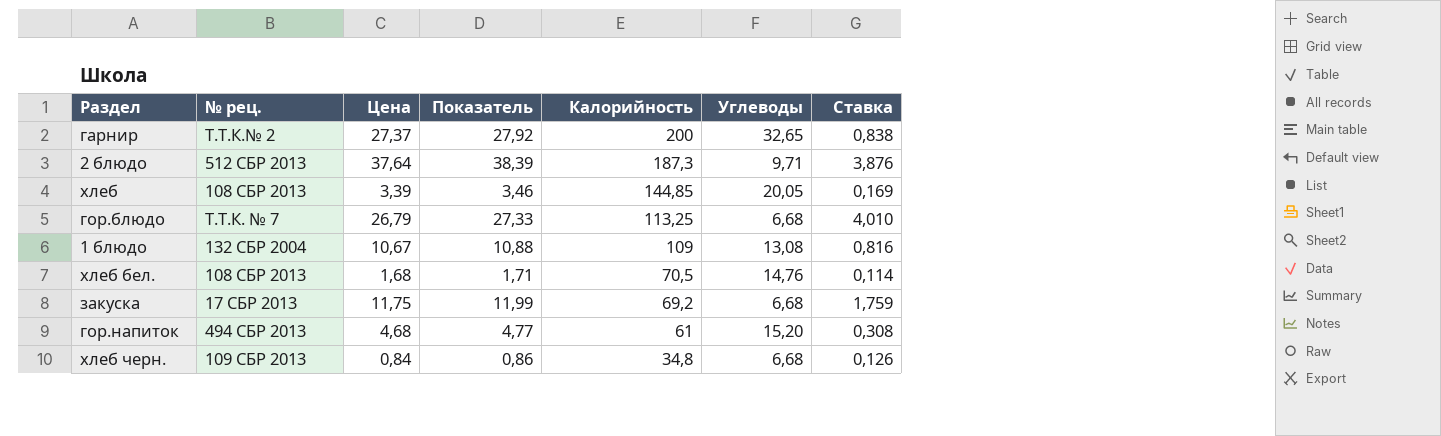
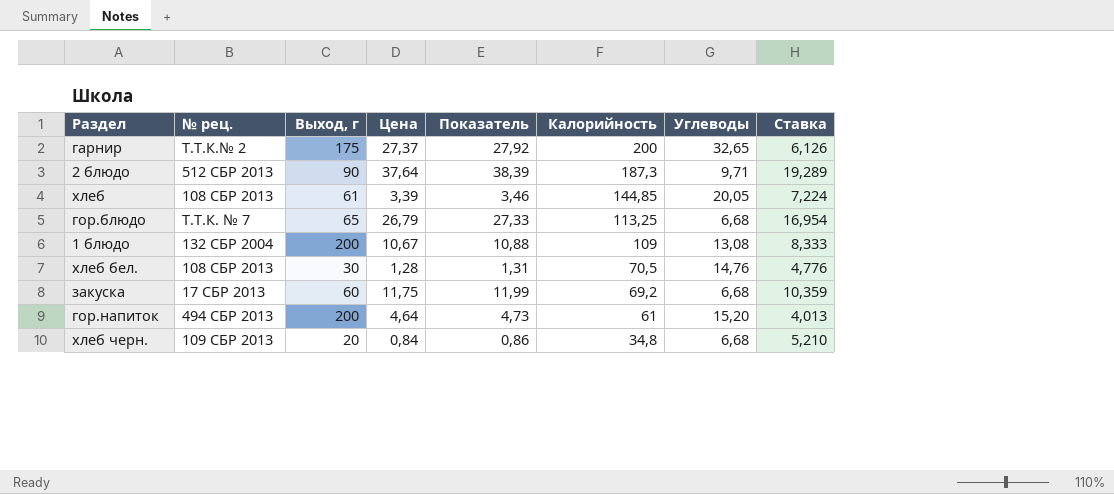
column Выход, г | position: none -> 3
column Ставка | formula: [Цена] / [Углеводы] -> [Калорийность] / [Углеводы]
хлеб бел. | Цена: 1,68 -> 1,28
хлеб бел. | Показатель: 1,71 -> 1,31
гор.напиток | Цена: 4,68 -> 4,64
гор.напиток | Показатель: 4,77 -> 4,73

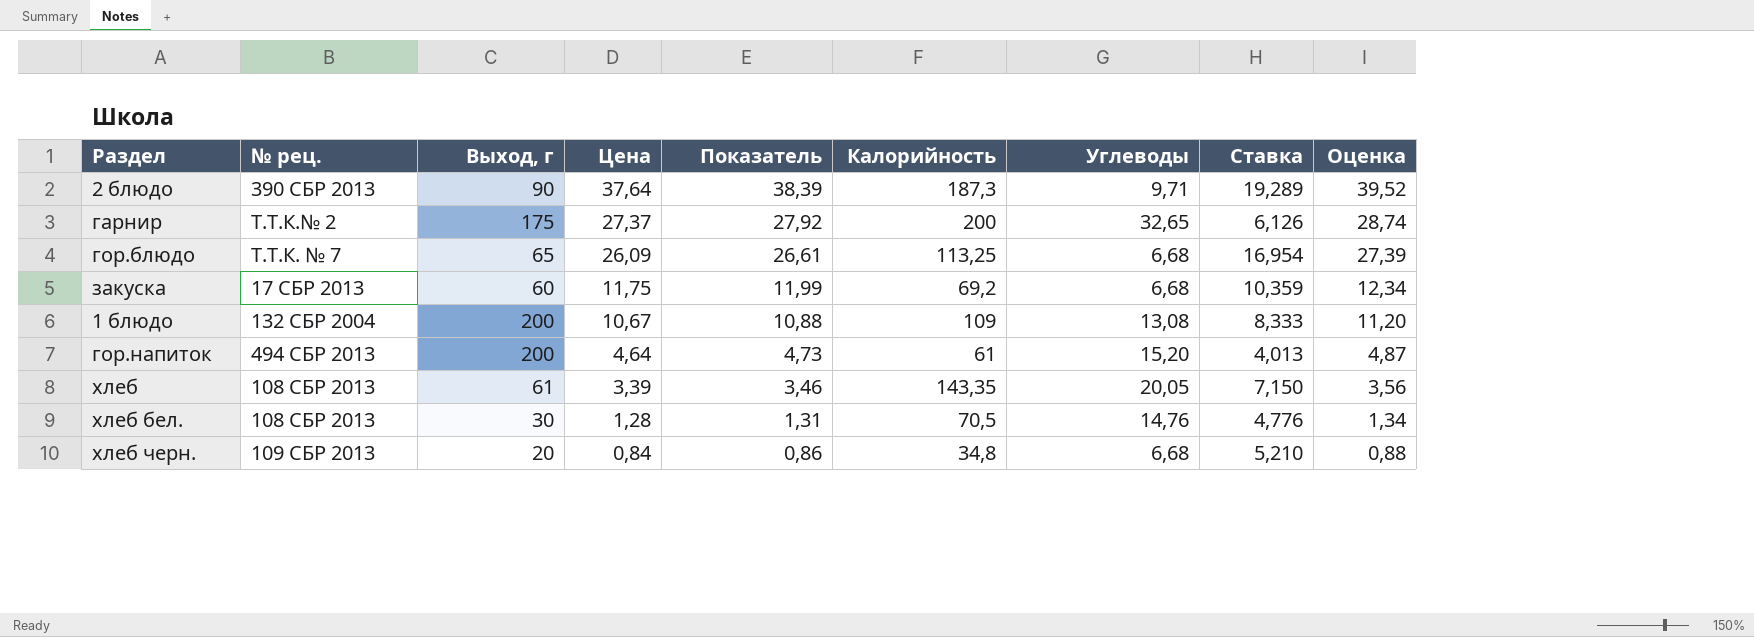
row order: Калорийность descending -> Цена descending
column Оценка | formula: none -> [Цена] * 1,05
2 блюдо | № рец.: 512 СБР 2013 -> 390 СБР 2013
гор.блюдо | Цена: 26,79 -> 26,09
гор.блюдо | Показатель: 27,33 -> 26,61
хлеб | Калорийность: 144,85 -> 143,35
хлеб | Ставка: 7,224 -> 7,150

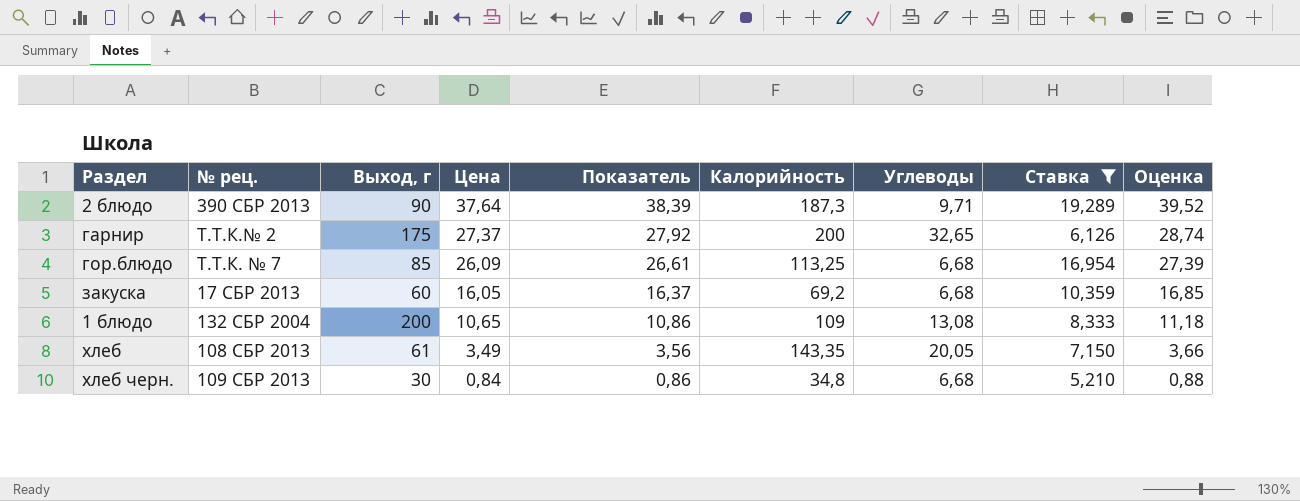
filter: none -> Ставка >= 5,210
гор.блюдо | Выход, г: 65 -> 85
закуска | Цена: 11,75 -> 16,05
закуска | Показатель: 11,99 -> 16,37
закуска | Оценка: 12,34 -> 16,85
1 блюдо | Цена: 10,67 -> 10,65
1 блюдо | Показатель: 10,88 -> 10,86
1 блюдо | Оценка: 11,20 -> 11,18
хлеб | Цена: 3,39 -> 3,49
хлеб | Показатель: 3,46 -> 3,56
хлеб | Оценка: 3,56 -> 3,66
хлеб черн. | Выход, г: 20 -> 30

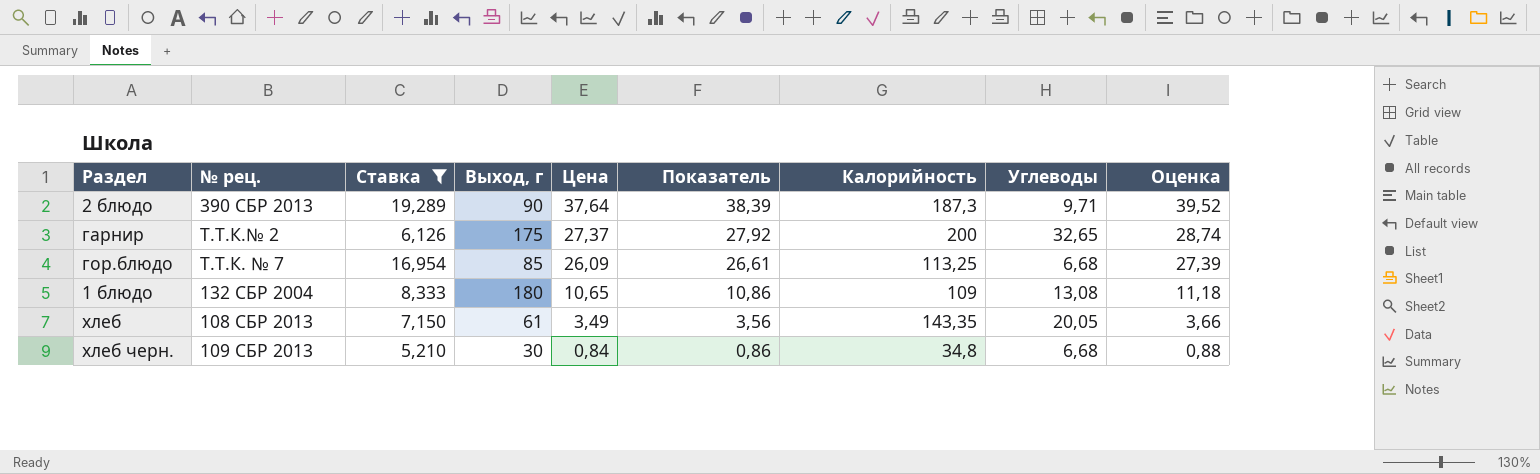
column Ставка | position: 8 -> 3
row закуска: 17 СБР 2013 | 60 | 16,05 | 16,37 | 69,2 | 6,68 | 10,359 | 16,85 -> none
1 блюдо | Выход, г: 200 -> 180

